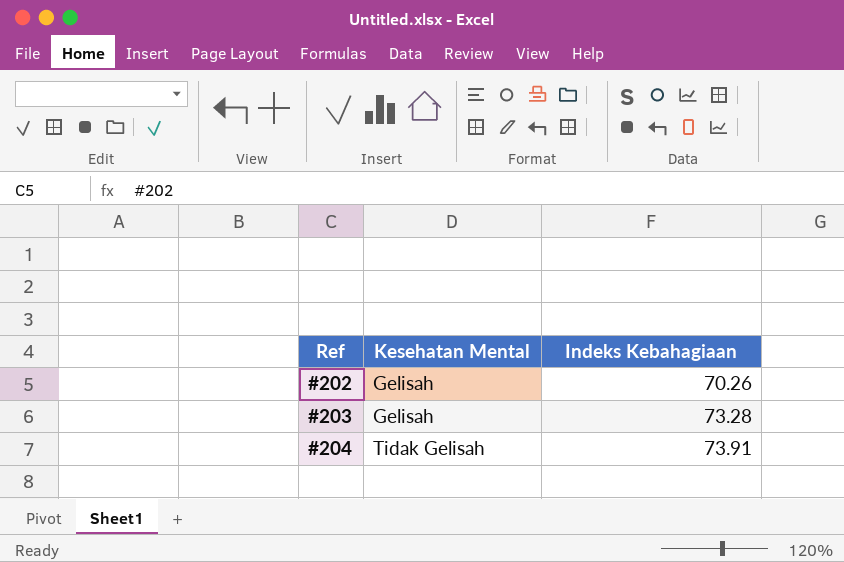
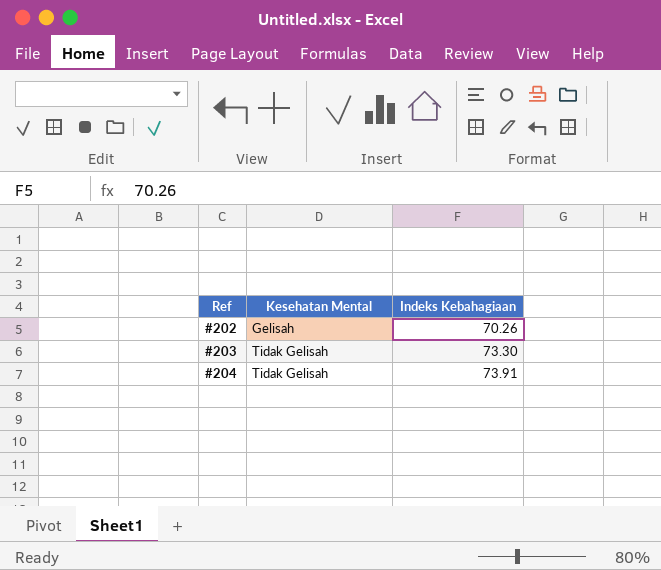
#203 | Kesehatan Mental: Gelisah -> Tidak Gelisah
#203 | Indeks Kebahagiaan: 73.28 -> 73.30

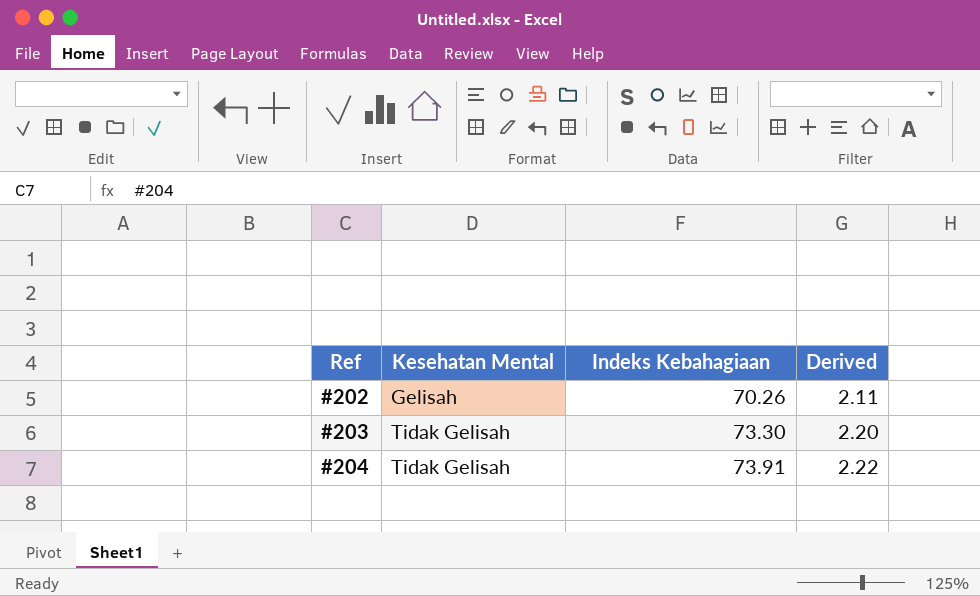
column Derived | formula: none -> [Indeks Kebahagiaan] * 0.03

